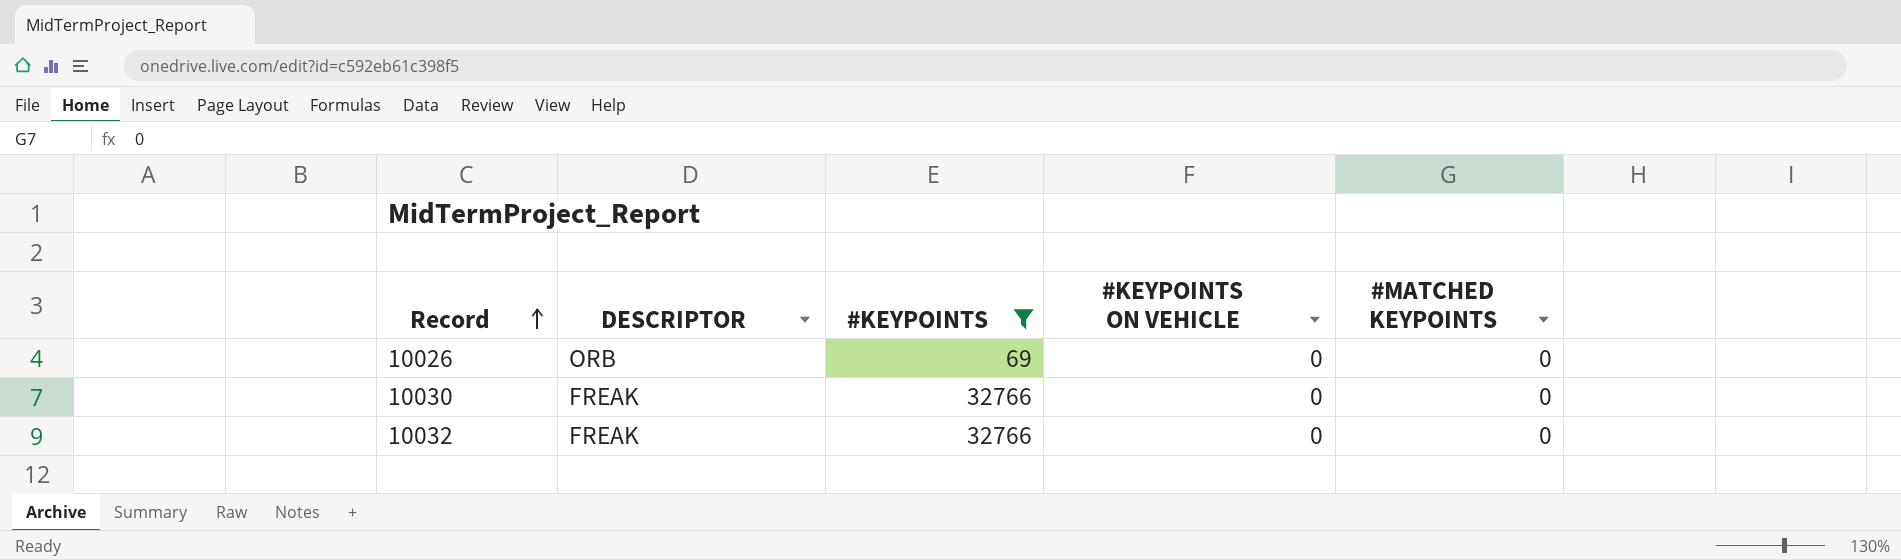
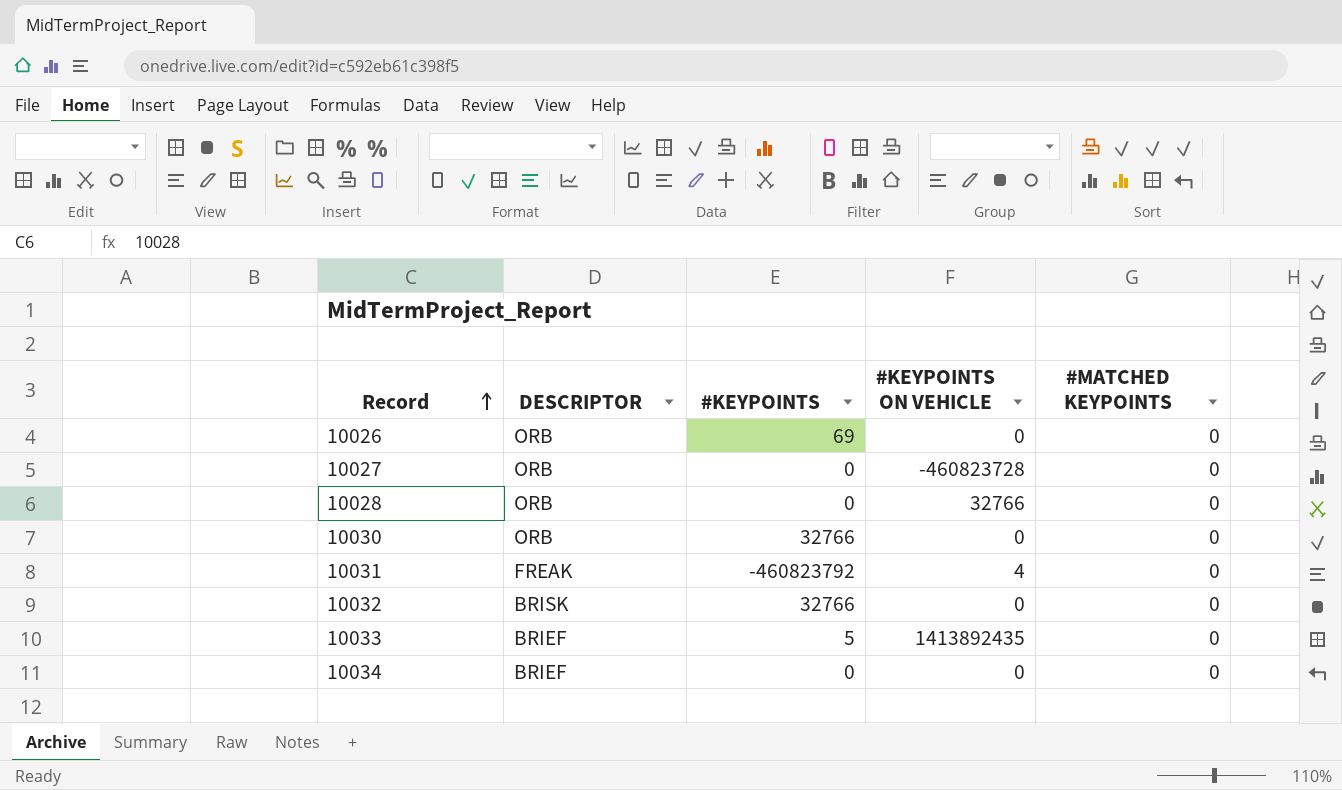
filter: #KEYPOINTS >= 69 -> none
10030 | DESCRIPTOR: FREAK -> ORB
10032 | DESCRIPTOR: FREAK -> BRISK

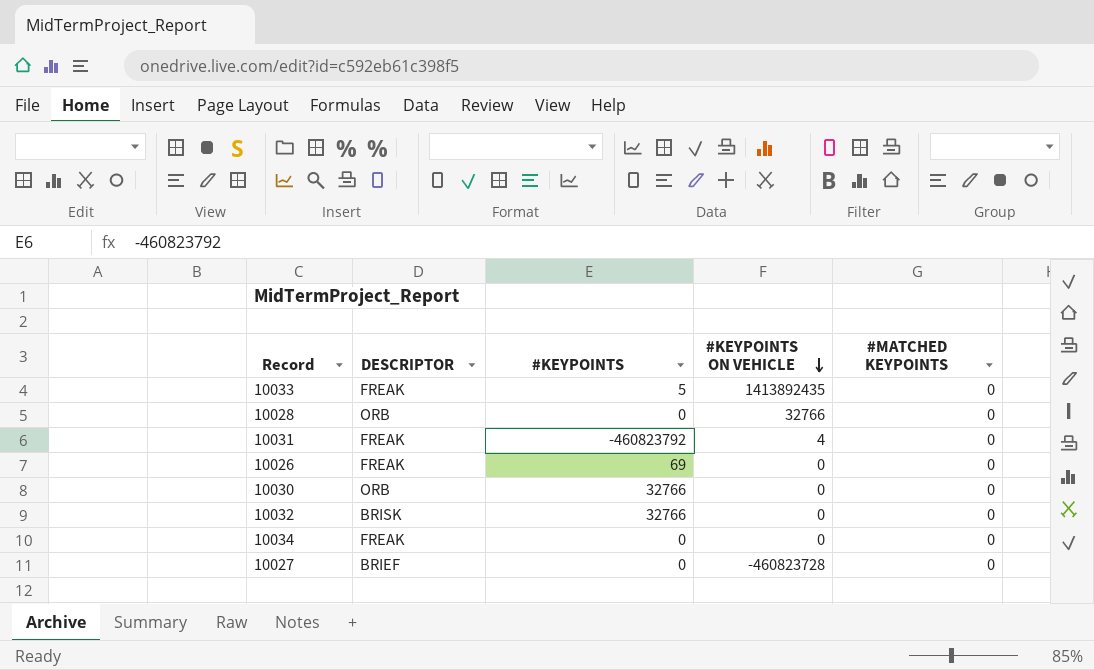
row order: Record ascending -> #KEYPOINTS ON VEHICLE descending
10033 | DESCRIPTOR: BRIEF -> FREAK
10026 | DESCRIPTOR: ORB -> FREAK
10034 | DESCRIPTOR: BRIEF -> FREAK
10027 | DESCRIPTOR: ORB -> BRIEF

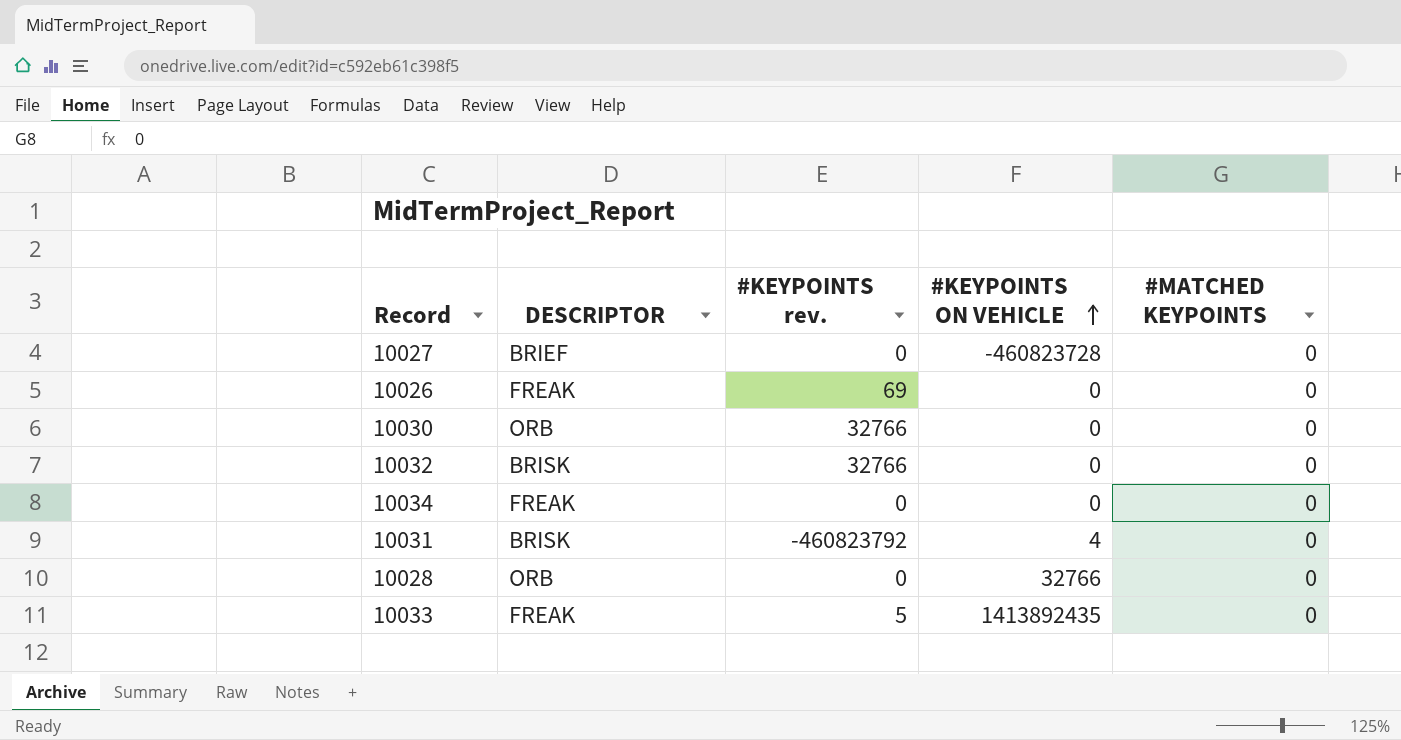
row order: #KEYPOINTS ON VEHICLE descending -> #KEYPOINTS ON VEHICLE ascending
column name: #KEYPOINTS -> #KEYPOINTS rev.
10031 | DESCRIPTOR: FREAK -> BRISK

